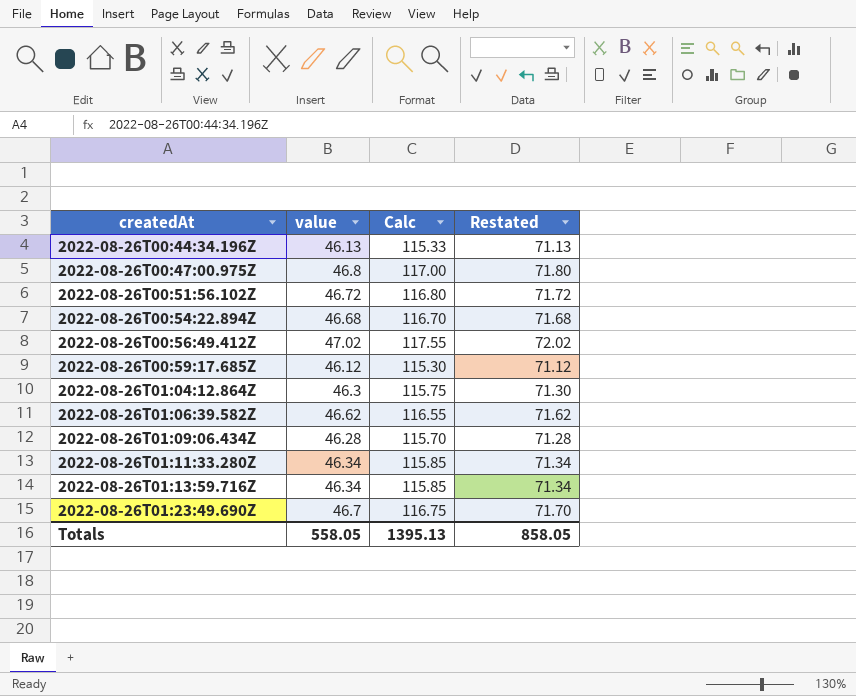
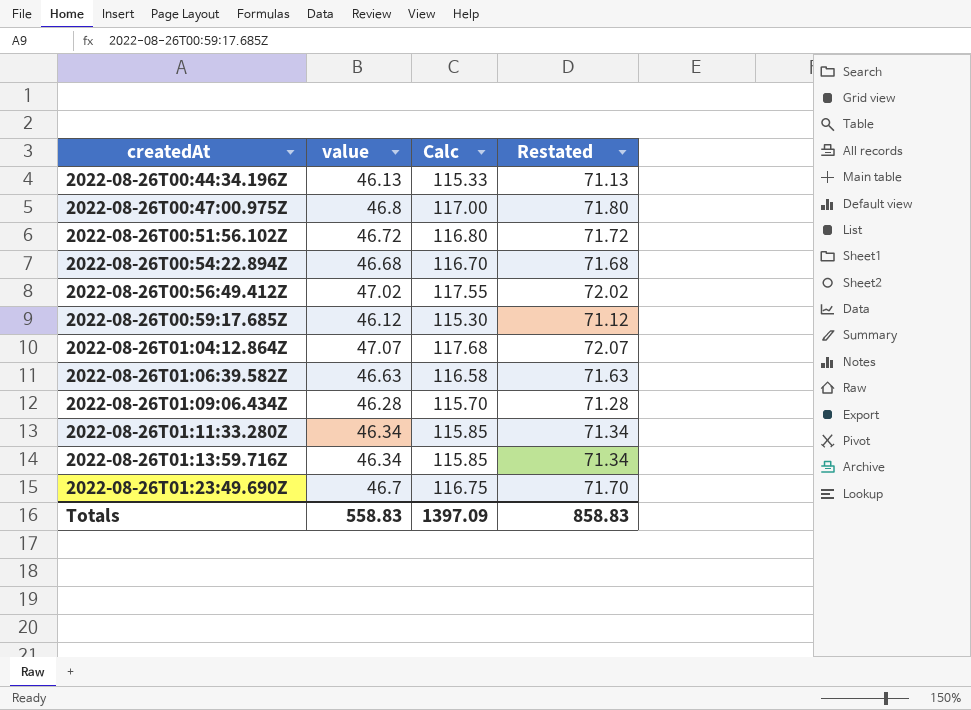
2022-08-26T01:04:12.864Z | value: 46.3 -> 47.07
2022-08-26T01:04:12.864Z | Calc: 115.75 -> 117.68
2022-08-26T01:04:12.864Z | Restated: 71.30 -> 72.07
2022-08-26T01:06:39.582Z | value: 46.62 -> 46.63
2022-08-26T01:06:39.582Z | Calc: 116.55 -> 116.58
2022-08-26T01:06:39.582Z | Restated: 71.62 -> 71.63
Totals | value: 558.05 -> 558.83
Totals | Calc: 1395.13 -> 1397.09
Totals | Restated: 858.05 -> 858.83

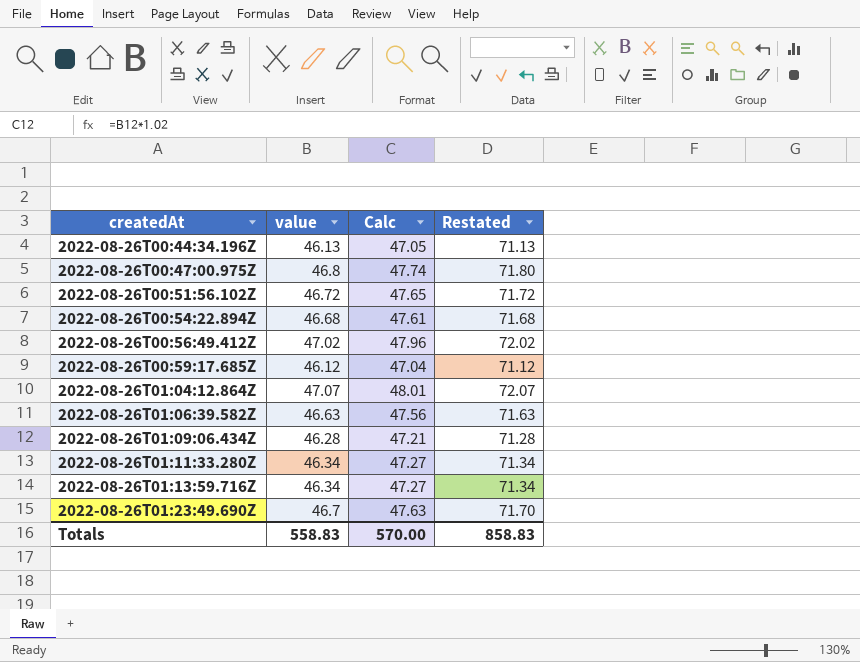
column Calc | formula: [value] * 2.5 -> [value] * 1.02
Totals | Calc: 1397.09 -> 570.00

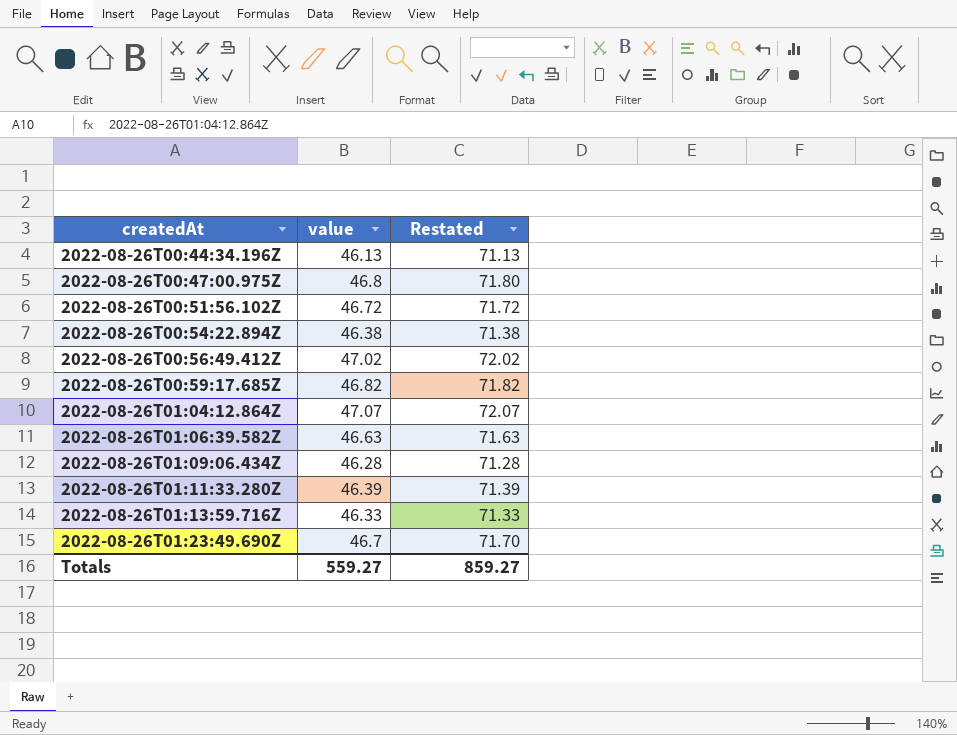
column Calc | formula: [value] * 1.02 -> none
2022-08-26T00:54:22.894Z | value: 46.68 -> 46.38
2022-08-26T00:54:22.894Z | Restated: 71.68 -> 71.38
2022-08-26T00:59:17.685Z | value: 46.12 -> 46.82
2022-08-26T00:59:17.685Z | Restated: 71.12 -> 71.82
2022-08-26T01:11:33.280Z | value: 46.34 -> 46.39
2022-08-26T01:11:33.280Z | Restated: 71.34 -> 71.39
2022-08-26T01:13:59.716Z | value: 46.34 -> 46.33
2022-08-26T01:13:59.716Z | Restated: 71.34 -> 71.33
Totals | value: 558.83 -> 559.27
Totals | Restated: 858.83 -> 859.27

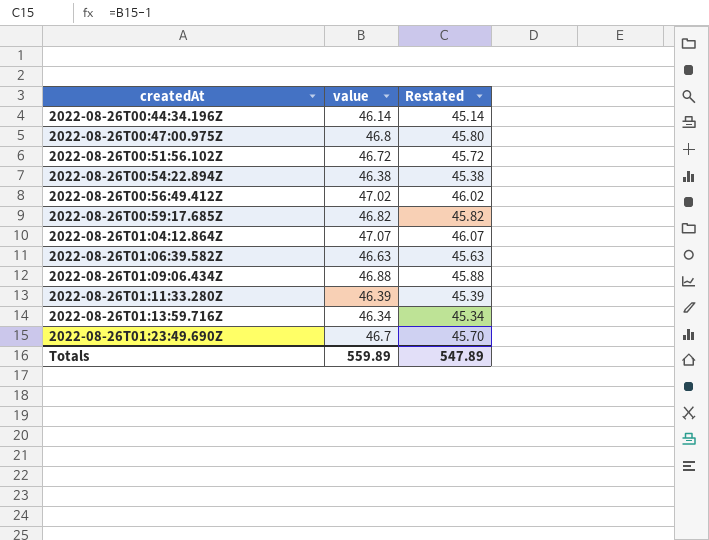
column Restated | formula: [value] + 25 -> [value] - 1
2022-08-26T00:44:34.196Z | value: 46.13 -> 46.14
2022-08-26T01:09:06.434Z | value: 46.28 -> 46.88
2022-08-26T01:13:59.716Z | value: 46.33 -> 46.34
Totals | value: 559.27 -> 559.89
Totals | Restated: 859.27 -> 547.89

